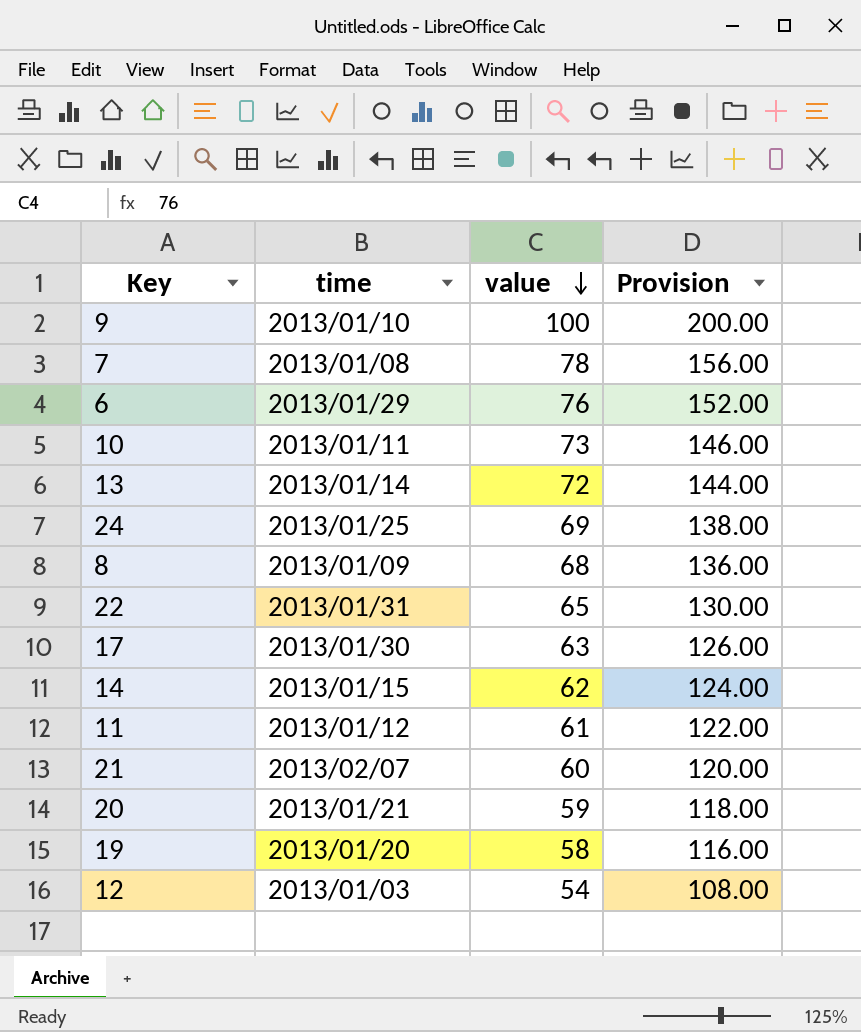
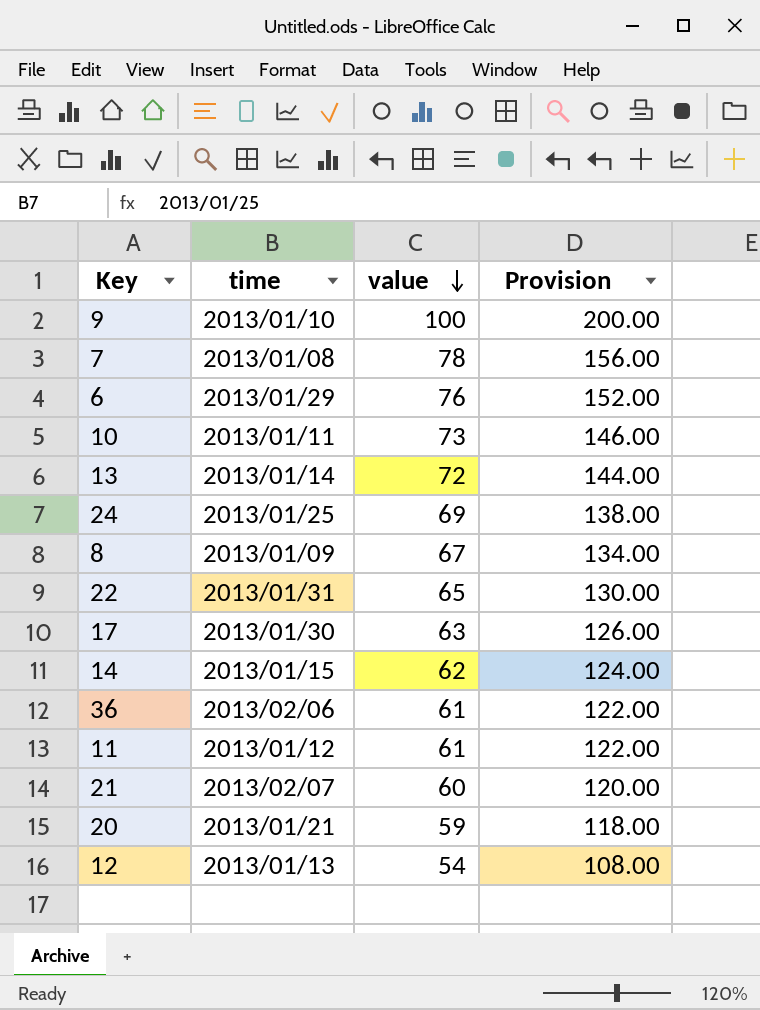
row 19: 2013/01/20 | 58 | 116.00 -> none
8 | value: 68 -> 67
8 | Provision: 136.00 -> 134.00
row 36: none -> 2013/02/06 | 61 | 122.00
12 | time: 2013/01/03 -> 2013/01/13

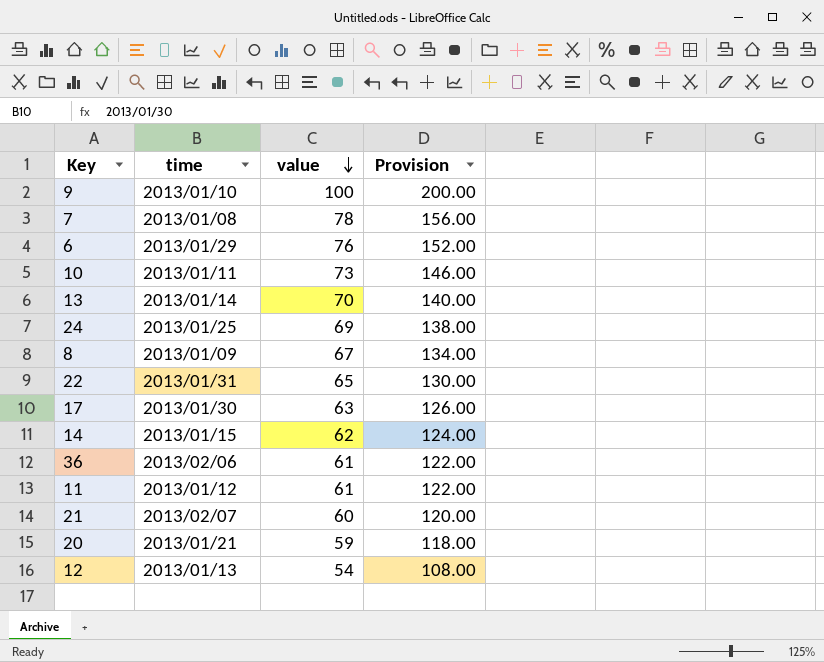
13 | value: 72 -> 70
13 | Provision: 144.00 -> 140.00

